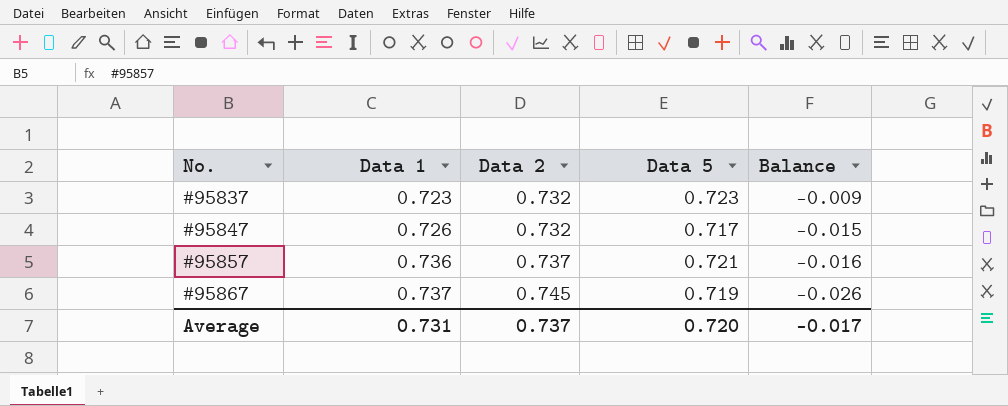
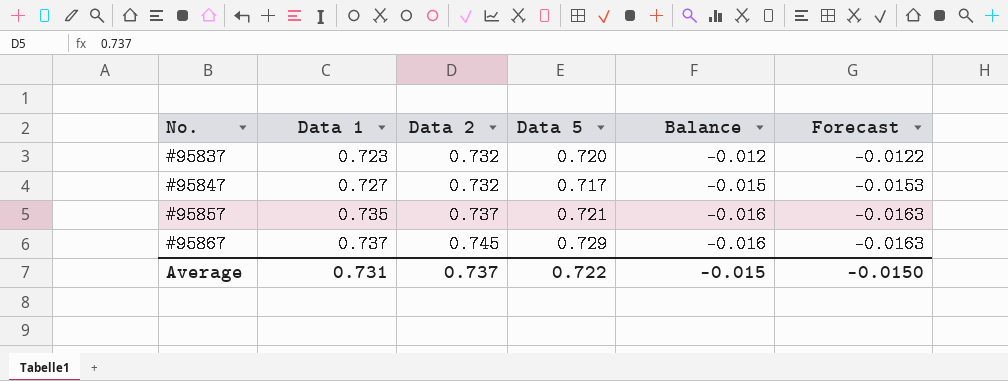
column Forecast | formula: none -> [Balance] * 1.02
#95837 | Data 5: 0.723 -> 0.720
#95837 | Balance: -0.009 -> -0.012
#95847 | Data 1: 0.726 -> 0.727
#95857 | Data 1: 0.736 -> 0.735
#95867 | Data 5: 0.719 -> 0.729
#95867 | Balance: -0.026 -> -0.016
Average | Data 5: 0.720 -> 0.722
Average | Balance: -0.017 -> -0.015

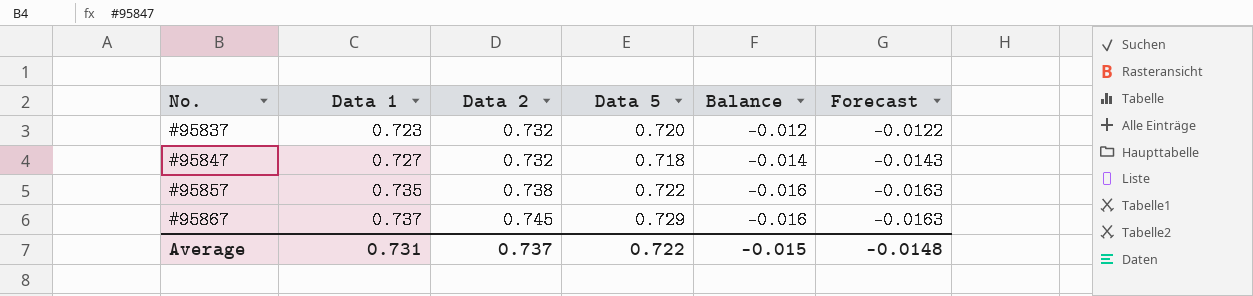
#95847 | Data 5: 0.717 -> 0.718
#95847 | Balance: -0.015 -> -0.014
#95847 | Forecast: -0.0153 -> -0.0143
#95857 | Data 2: 0.737 -> 0.738
#95857 | Data 5: 0.721 -> 0.722
Average | Forecast: -0.0150 -> -0.0148

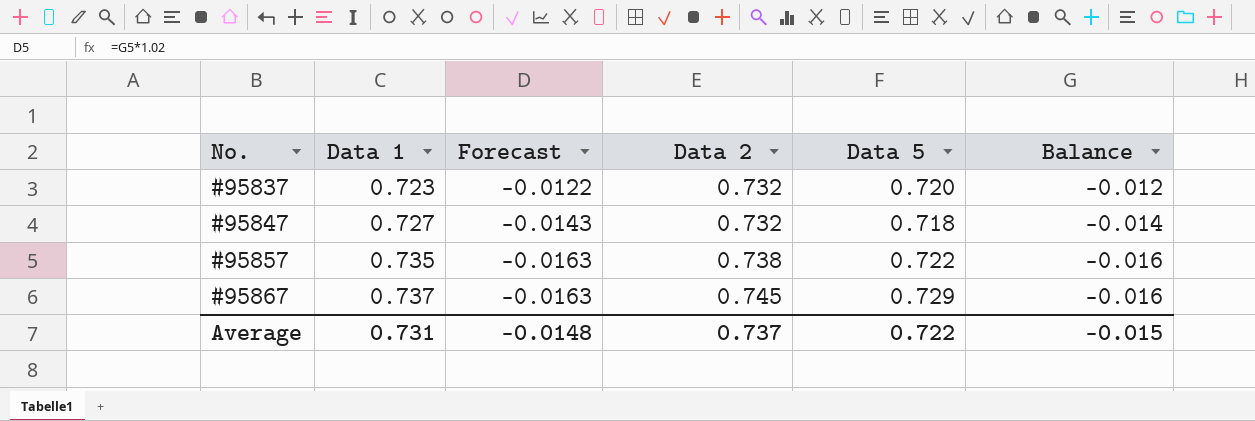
column Forecast | position: 6 -> 3

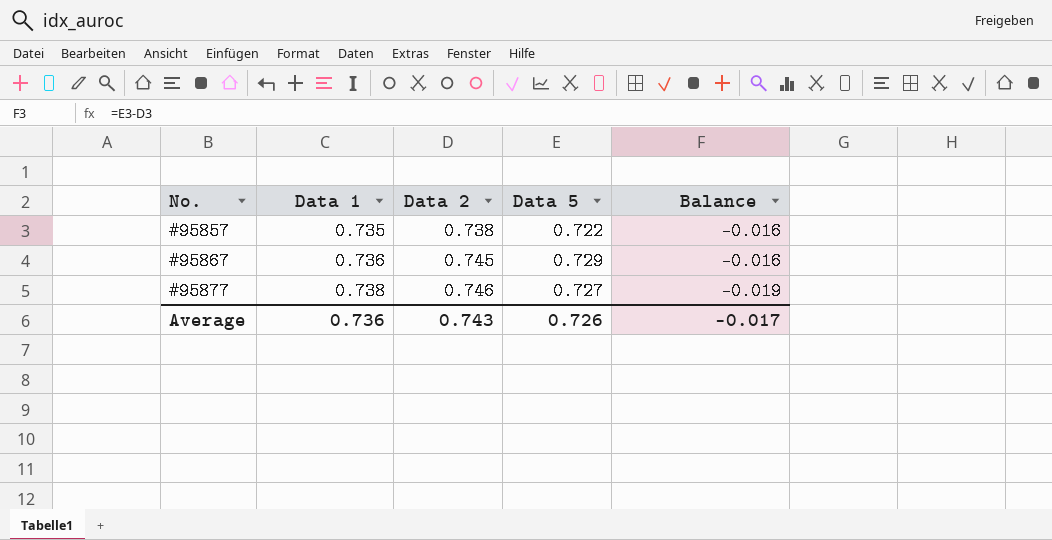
column Forecast | formula: [Balance] * 1.02 -> none
row #95837: 0.723 | -0.0122 | 0.732 | 0.720 | -0.012 -> none
row #95847: 0.727 | -0.0143 | 0.732 | 0.718 | -0.014 -> none
#95867 | Data 1: 0.737 -> 0.736
row #95877: none -> 0.738 | 0.746 | 0.727 | -0.019
Average | Data 1: 0.731 -> 0.736
Average | Data 2: 0.737 -> 0.743
Average | Data 5: 0.722 -> 0.726
Average | Balance: -0.015 -> -0.017

